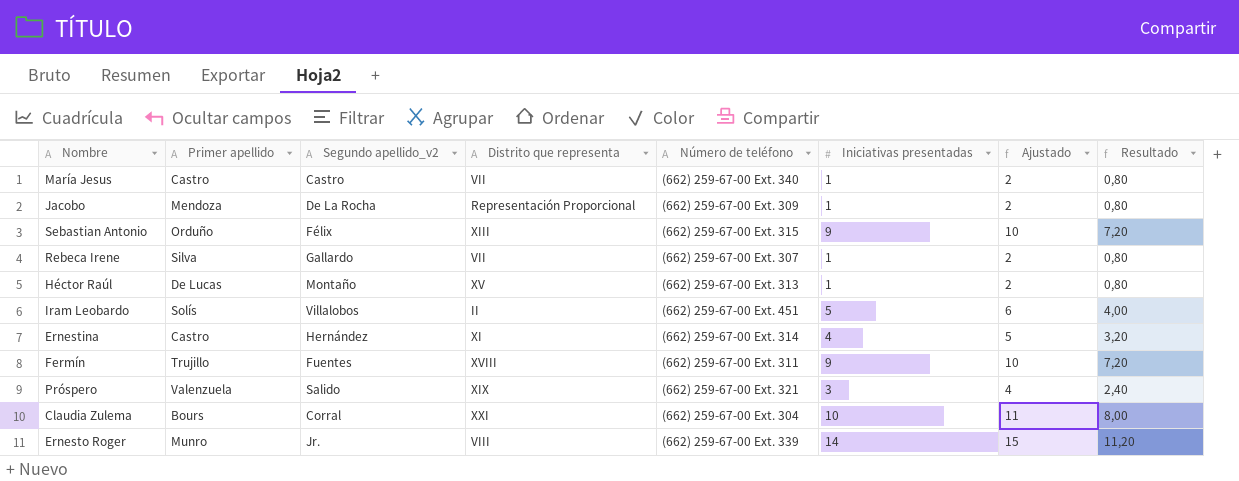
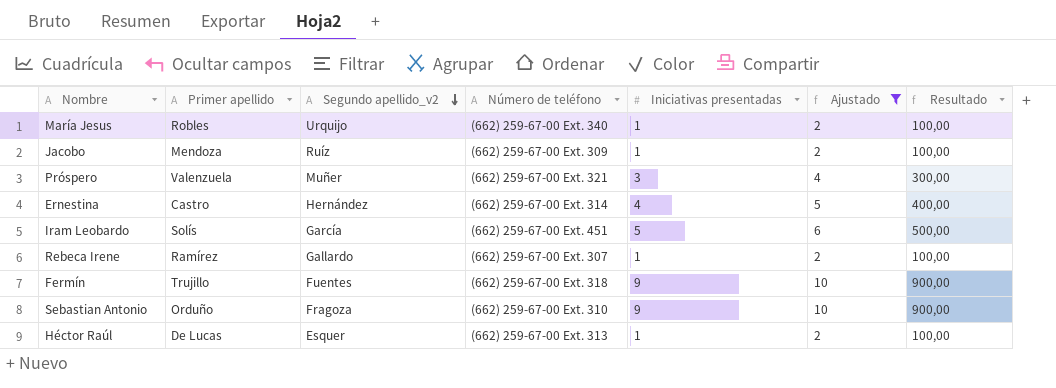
filter: none -> Ajustado <= 10
row order: none -> Segundo apellido_v2 descending
column Distrito que representa | position: 4 -> none
column Resultado | formula: [Iniciativas presentadas] * 0,8 -> [Iniciativas presentadas] * 100
María Jesus | Primer apellido: Castro -> Robles
María Jesus | Segundo apellido_v2: Castro -> Urquijo
Jacobo | Segundo apellido_v2: De La Rocha -> Ruíz
Próspero | Segundo apellido_v2: Salido -> Muñer
Iram Leobardo | Segundo apellido_v2: Villalobos -> García
Rebeca Irene | Primer apellido: Silva -> Ramírez
Fermín | Número de teléfono: (662) 259-67-00 Ext. 311 -> (662) 259-67-00 Ext. 318
Sebastian Antonio | Segundo apellido_v2: Félix -> Fragoza
Sebastian Antonio | Número de teléfono: (662) 259-67-00 Ext. 315 -> (662) 259-67-00 Ext. 310
Héctor Raúl | Segundo apellido_v2: Montaño -> Esquer

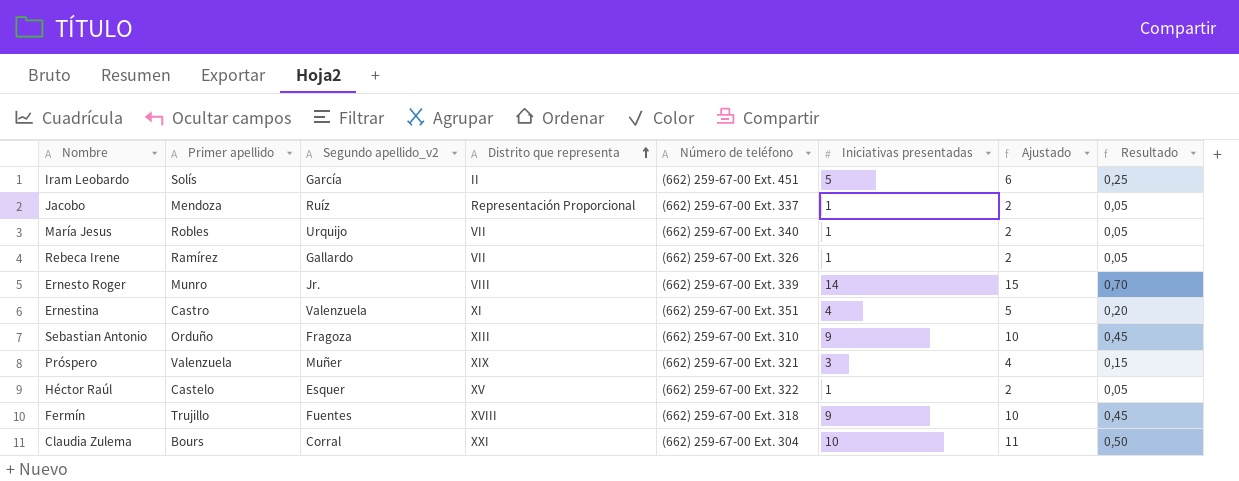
filter: Ajustado <= 10 -> none
row order: Segundo apellido_v2 descending -> Distrito que representa ascending
column Distrito que representa | position: none -> 4
column Resultado | formula: [Iniciativas presentadas] * 100 -> [Iniciativas presentadas] * 0,05
Jacobo | Número de teléfono: (662) 259-67-00 Ext. 309 -> (662) 259-67-00 Ext. 337
Rebeca Irene | Número de teléfono: (662) 259-67-00 Ext. 307 -> (662) 259-67-00 Ext. 326
Ernestina | Segundo apellido_v2: Hernández -> Valenzuela
Ernestina | Número de teléfono: (662) 259-67-00 Ext. 314 -> (662) 259-67-00 Ext. 351
Héctor Raúl | Primer apellido: De Lucas -> Castelo
Héctor Raúl | Número de teléfono: (662) 259-67-00 Ext. 313 -> (662) 259-67-00 Ext. 322

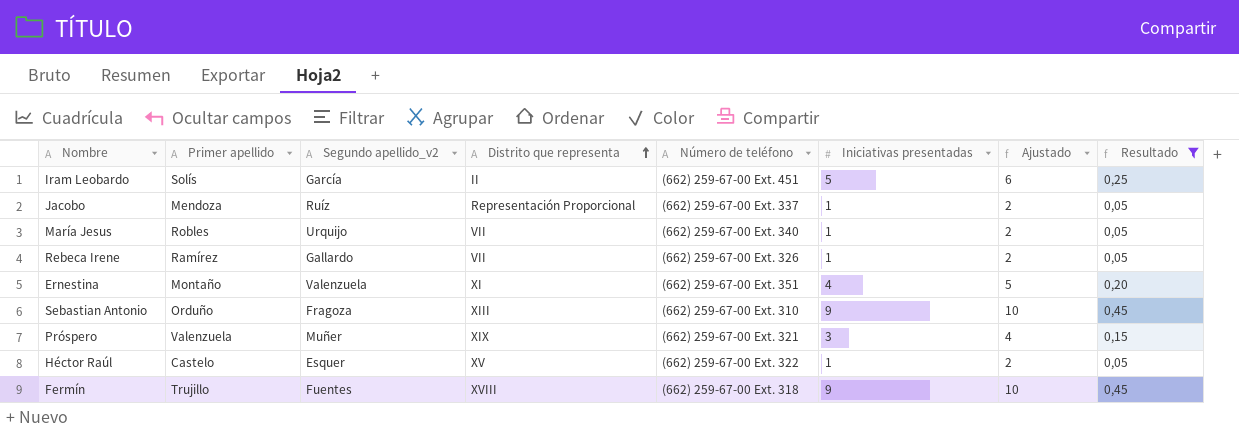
filter: none -> Resultado <= 0,45
Ernestina | Primer apellido: Castro -> Montaño

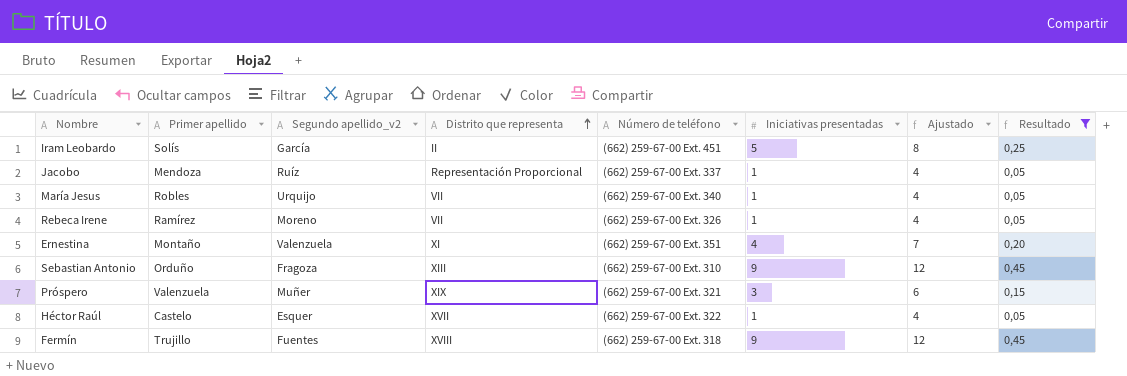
column Ajustado | formula: [Iniciativas presentadas] + 1 -> [Iniciativas presentadas] + 3
Rebeca Irene | Segundo apellido_v2: Gallardo -> Moreno
Héctor Raúl | Distrito que representa: XV -> XVII

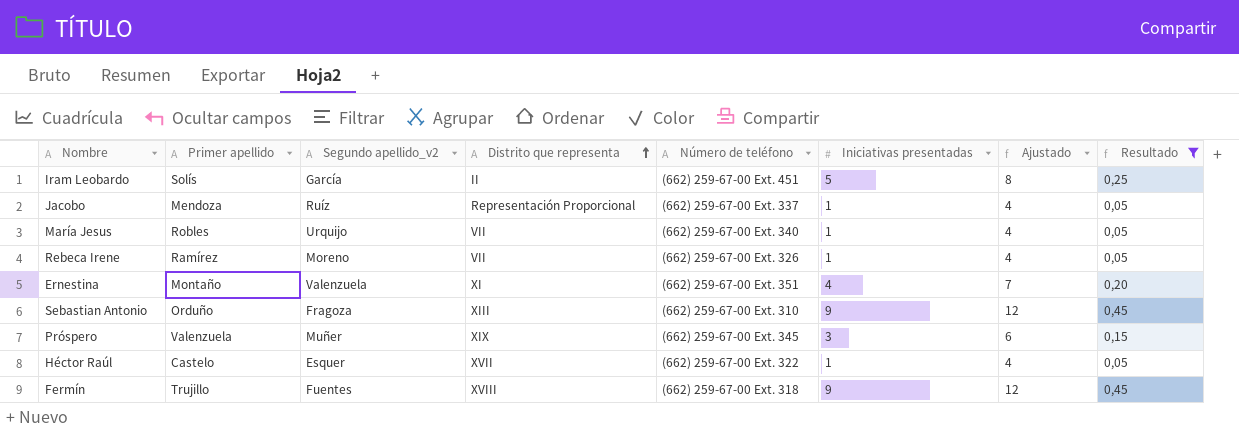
Próspero | Número de teléfono: (662) 259-67-00 Ext. 321 -> (662) 259-67-00 Ext. 345

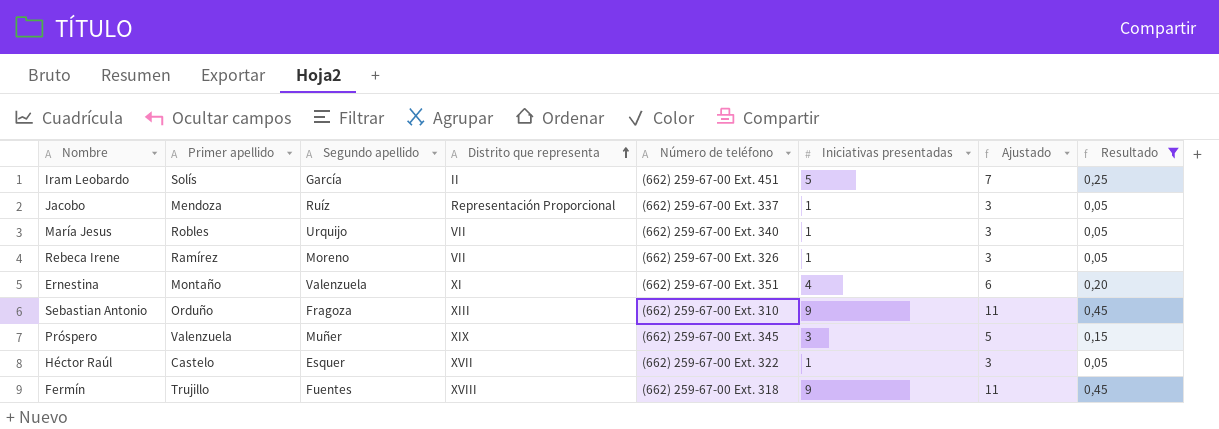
column name: Segundo apellido_v2 -> Segundo apellido
column Ajustado | formula: [Iniciativas presentadas] + 3 -> [Iniciativas presentadas] + 2

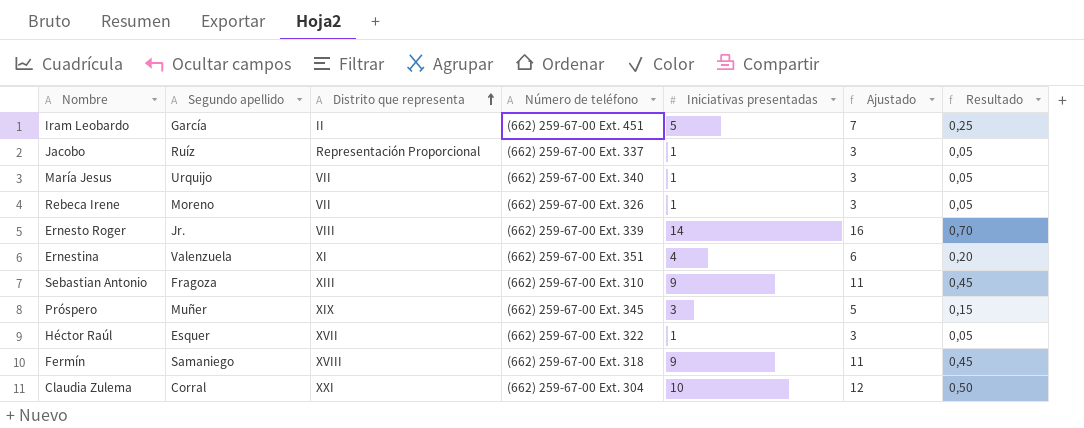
filter: Resultado <= 0,45 -> none
column Primer apellido | position: 2 -> none
Fermín | Segundo apellido: Fuentes -> Samaniego

